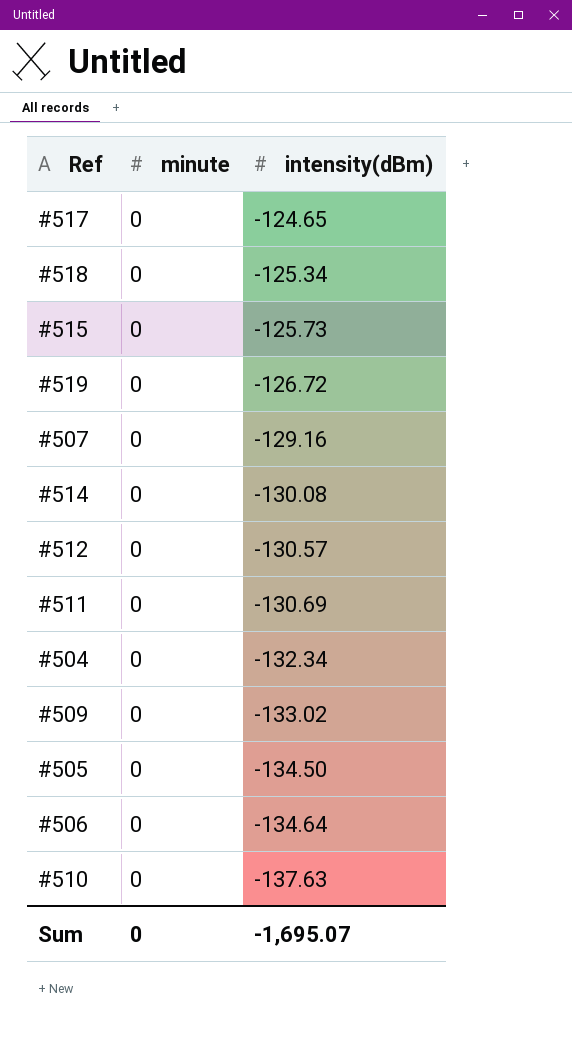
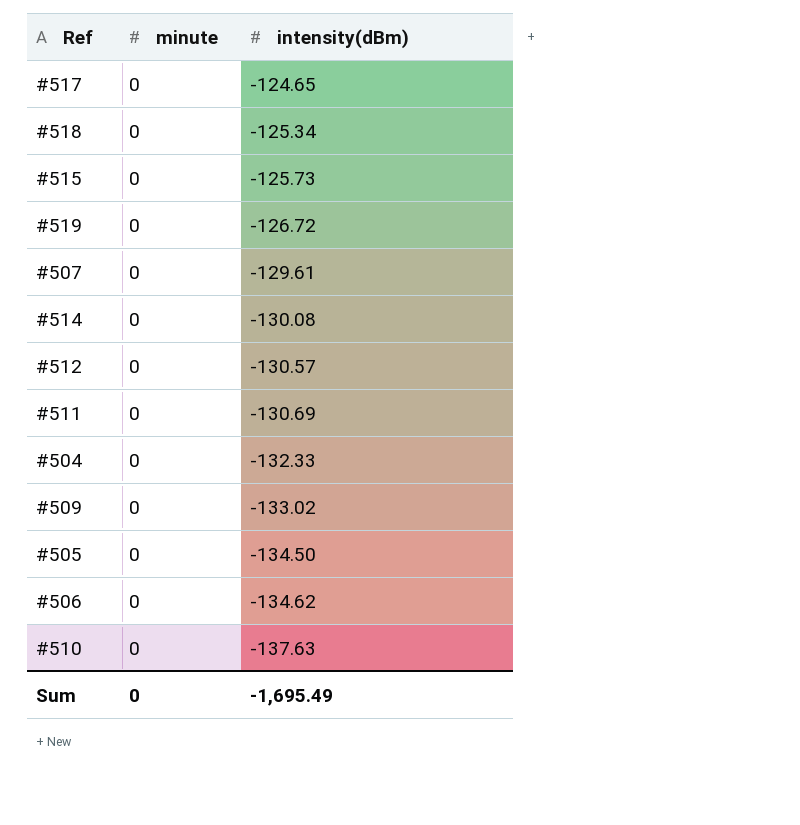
#507 | intensity(dBm): -129.16 -> -129.61
#504 | intensity(dBm): -132.34 -> -132.33
#506 | intensity(dBm): -134.64 -> -134.62
Sum | intensity(dBm): -1,695.07 -> -1,695.49

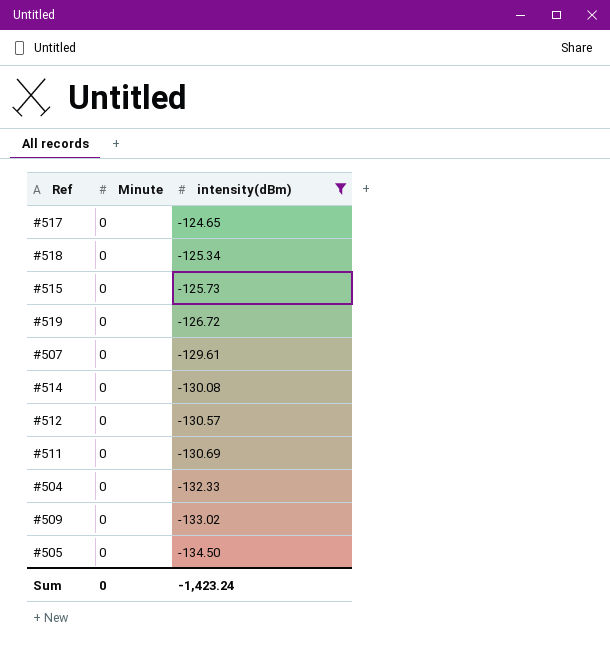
filter: none -> intensity(dBm) >= -134.50
column name: minute -> Minute
Sum | intensity(dBm): -1,695.49 -> -1,423.24

